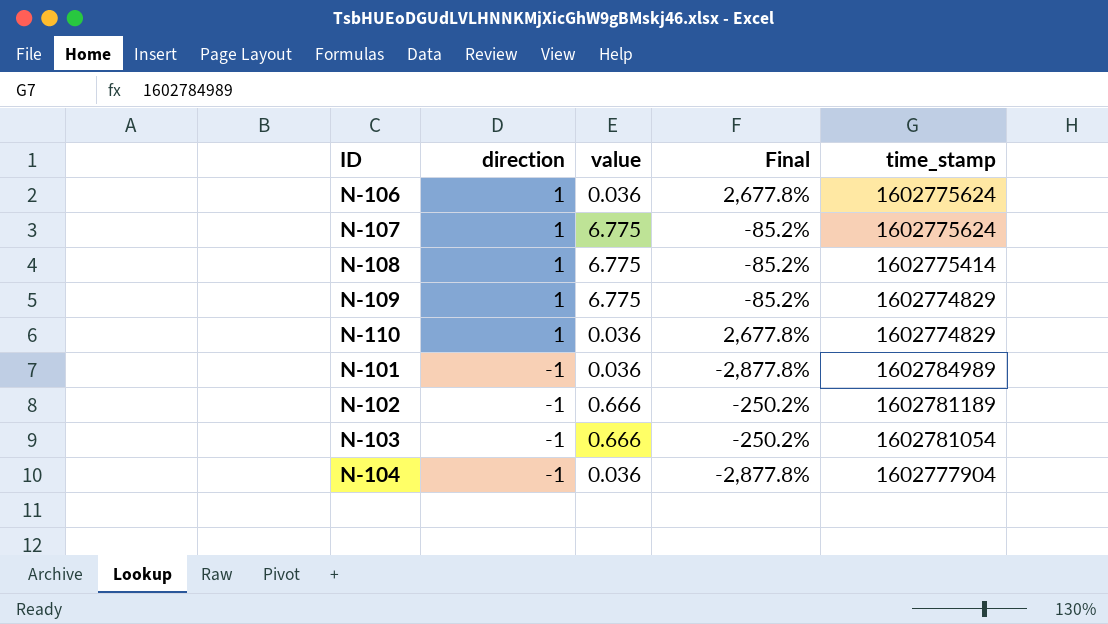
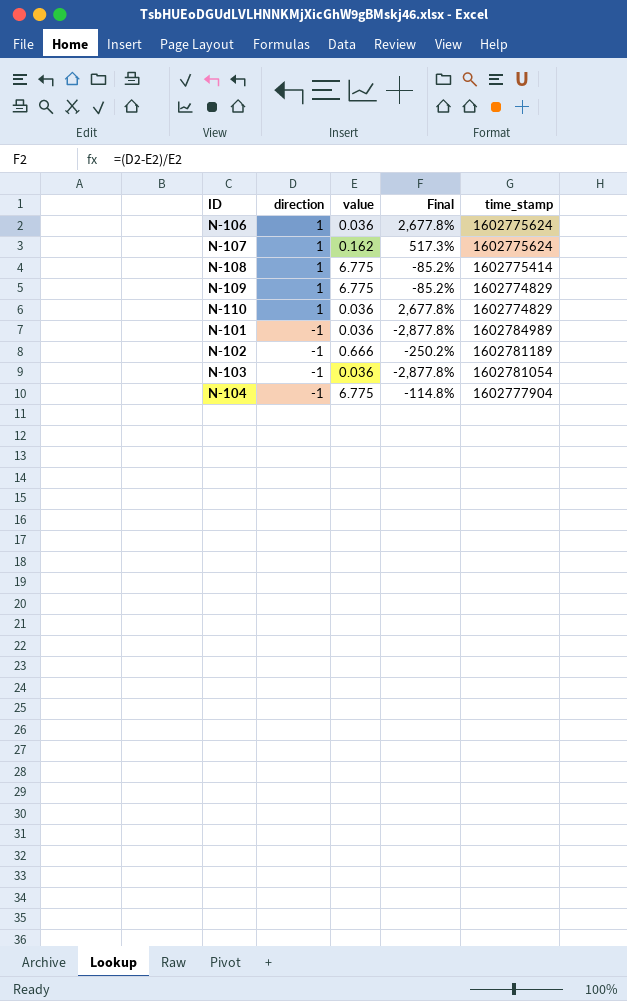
N-107 | value: 6.775 -> 0.162
N-107 | Final: -85.2% -> 517.3%
N-103 | value: 0.666 -> 0.036
N-103 | Final: -250.2% -> -2,877.8%
N-104 | value: 0.036 -> 6.775
N-104 | Final: -2,877.8% -> -114.8%

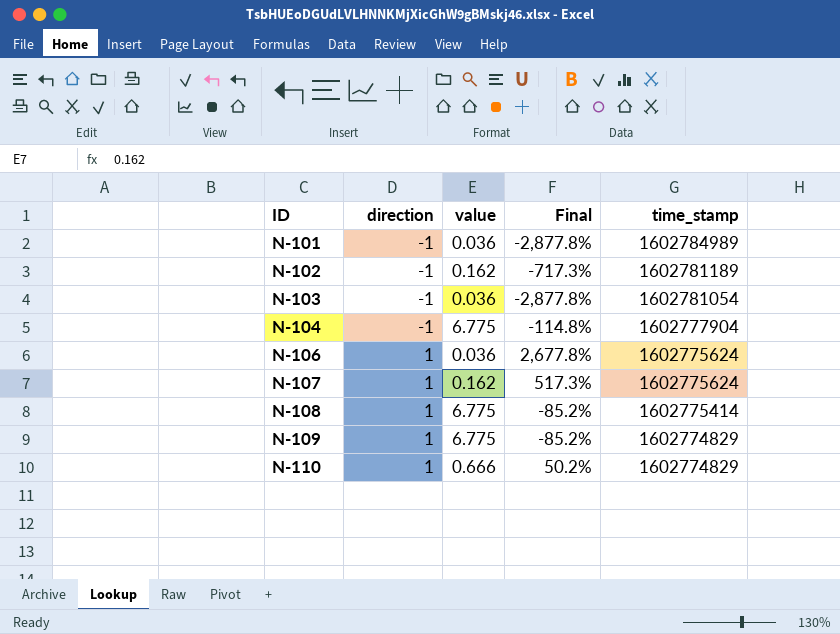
row order: direction descending -> ID ascending
N-102 | value: 0.666 -> 0.162
N-102 | Final: -250.2% -> -717.3%
N-110 | value: 0.036 -> 0.666
N-110 | Final: 2,677.8% -> 50.2%

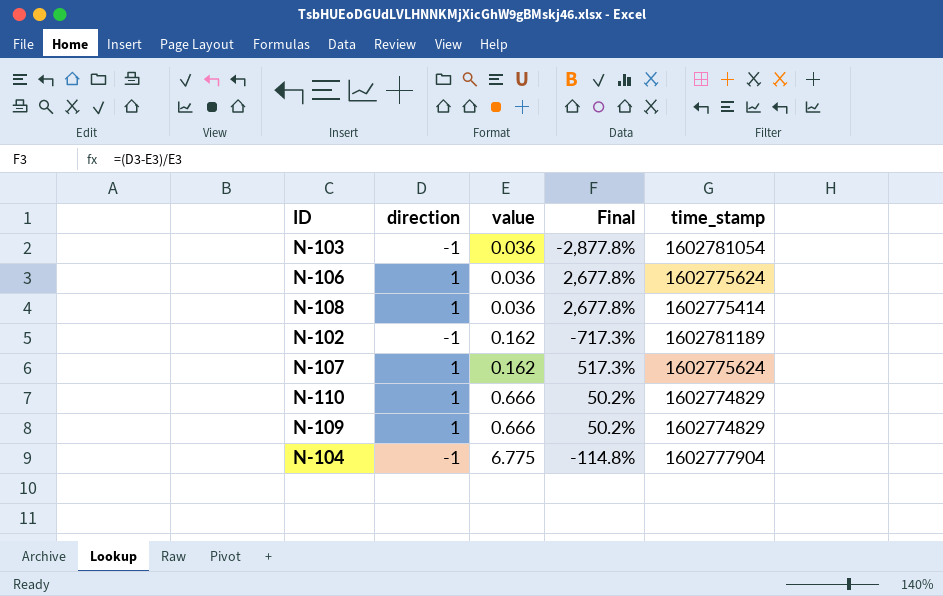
row order: ID ascending -> value ascending
row N-101: -1 | 0.036 | -2,877.8% | 1602784989 -> none
N-108 | value: 6.775 -> 0.036
N-108 | Final: -85.2% -> 2,677.8%
N-109 | value: 6.775 -> 0.666
N-109 | Final: -85.2% -> 50.2%

